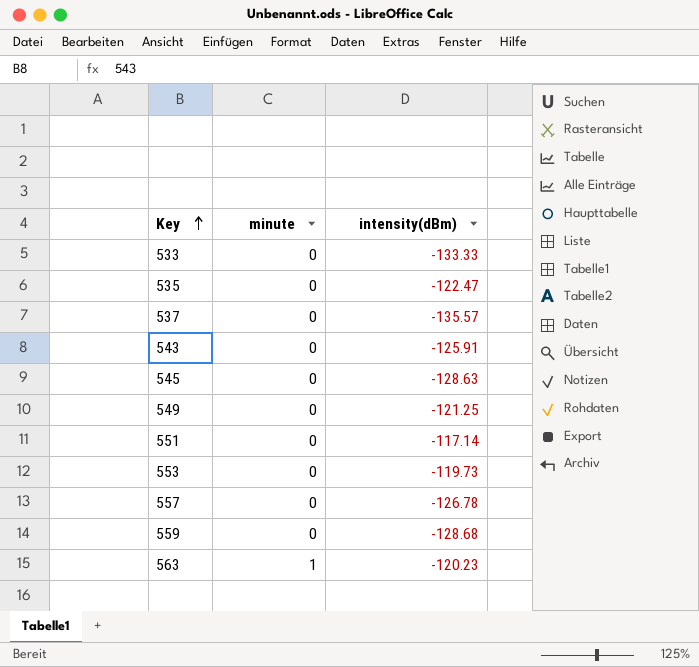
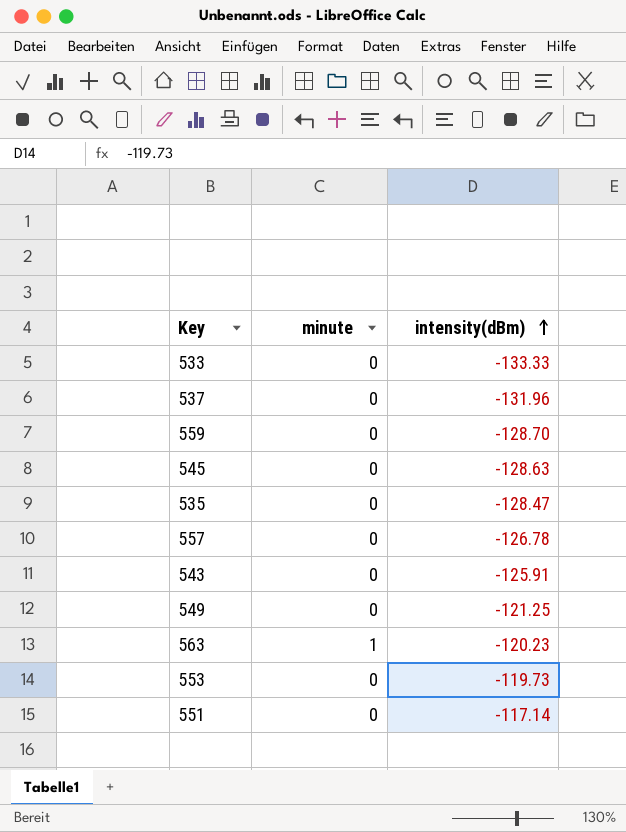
row order: Key ascending -> intensity(dBm) ascending
537 | intensity(dBm): -135.57 -> -131.96
559 | intensity(dBm): -128.68 -> -128.70
535 | intensity(dBm): -122.47 -> -128.47

